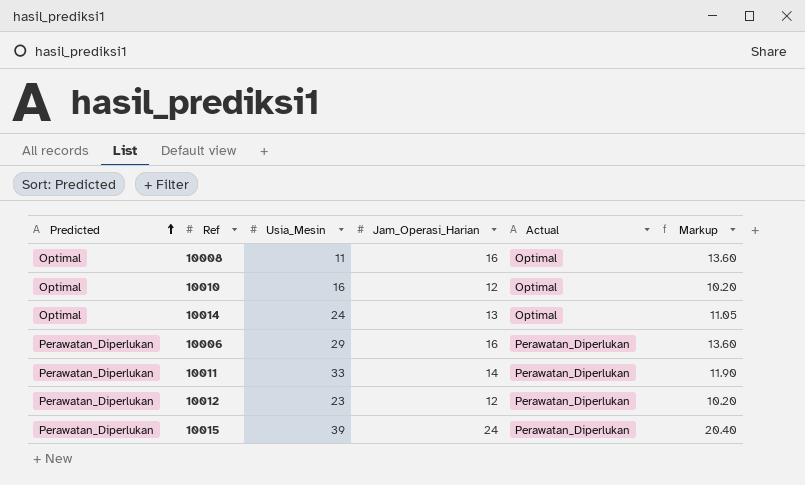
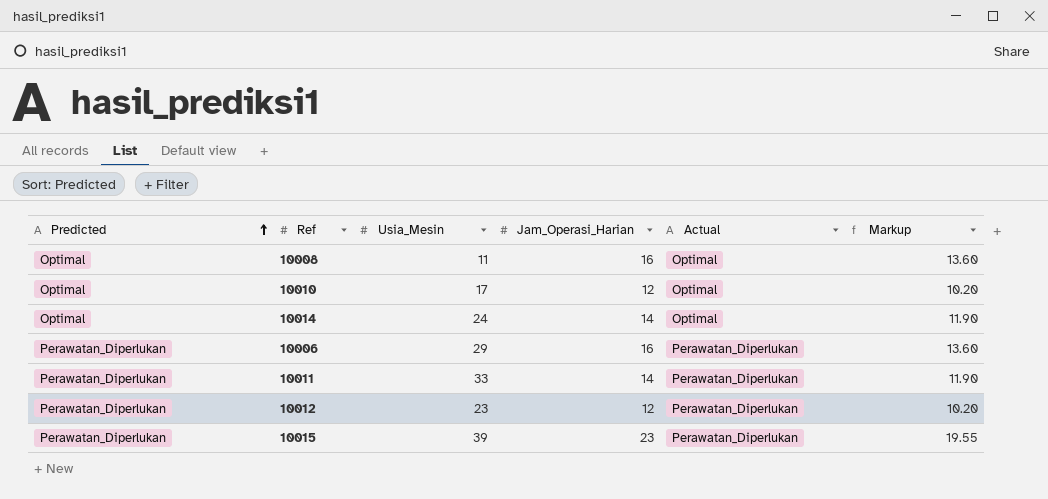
10010 | Usia_Mesin: 16 -> 17
10014 | Jam_Operasi_Harian: 13 -> 14
10014 | Markup: 11.05 -> 11.90
10015 | Jam_Operasi_Harian: 24 -> 23
10015 | Markup: 20.40 -> 19.55

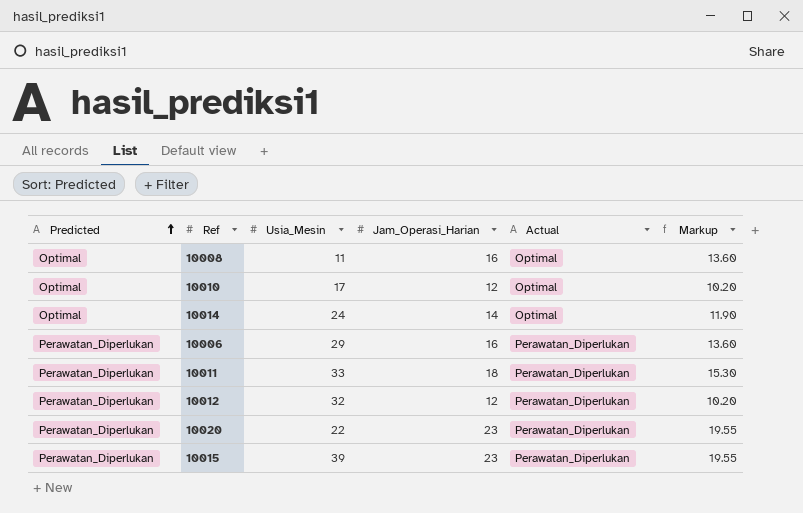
10011 | Jam_Operasi_Harian: 14 -> 18
10011 | Markup: 11.90 -> 15.30
10012 | Usia_Mesin: 23 -> 32
row 10020: none -> Perawatan_Diperlukan | 22 | 23 | Perawatan_Diperlukan | 19.55

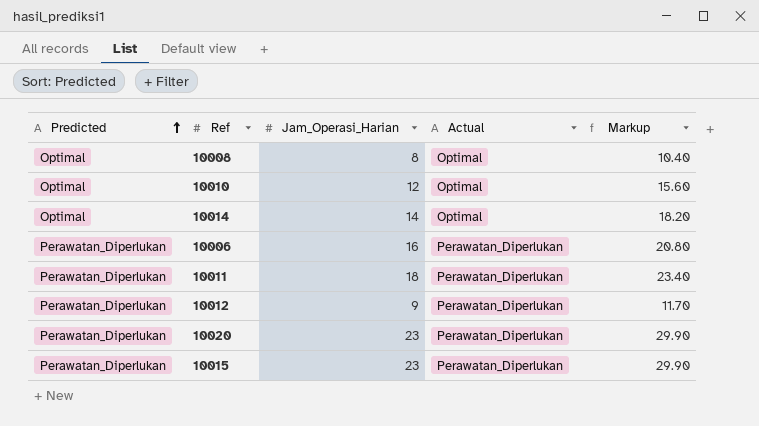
column Usia_Mesin | position: 3 -> none
column Markup | formula: [Jam_Operasi_Harian] * 0.85 -> [Jam_Operasi_Harian] * 1.3
10008 | Jam_Operasi_Harian: 16 -> 8
10012 | Jam_Operasi_Harian: 12 -> 9

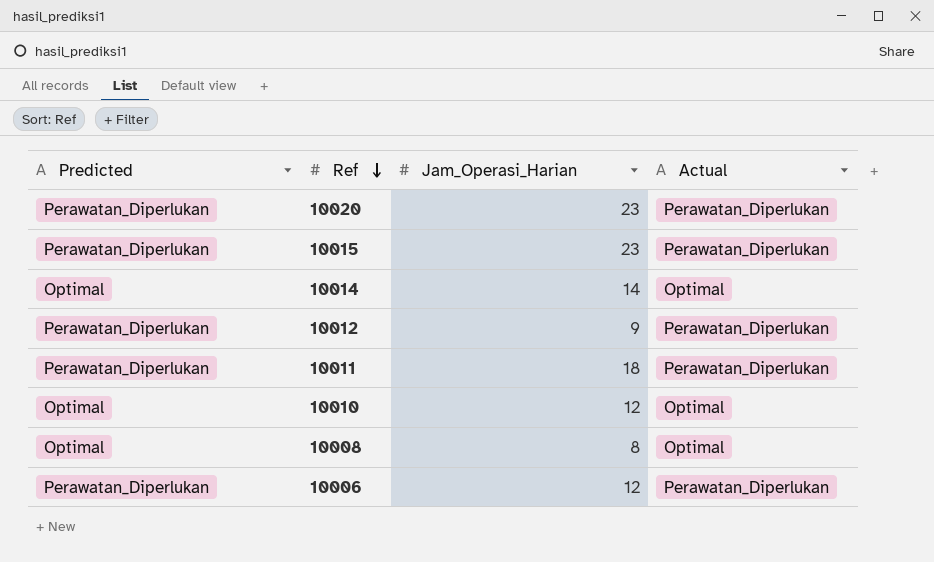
row order: Predicted ascending -> Ref descending
column Markup | formula: [Jam_Operasi_Harian] * 1.3 -> none
10006 | Jam_Operasi_Harian: 16 -> 12

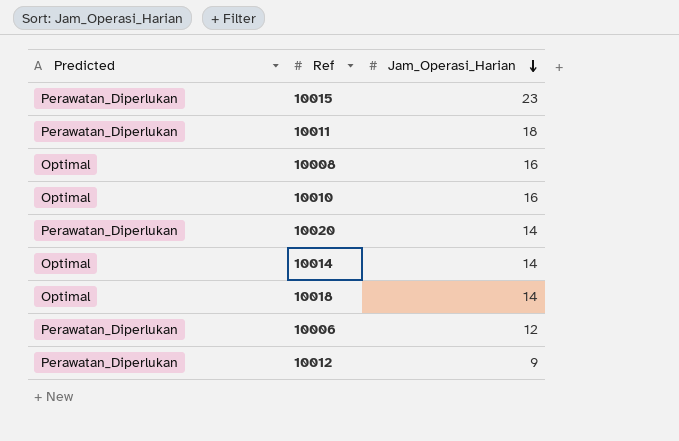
row order: Ref descending -> Jam_Operasi_Harian descending
column Actual | position: 4 -> none
10008 | Jam_Operasi_Harian: 8 -> 16
10010 | Jam_Operasi_Harian: 12 -> 16
10020 | Jam_Operasi_Harian: 23 -> 14
row 10018: none -> Optimal | 14

